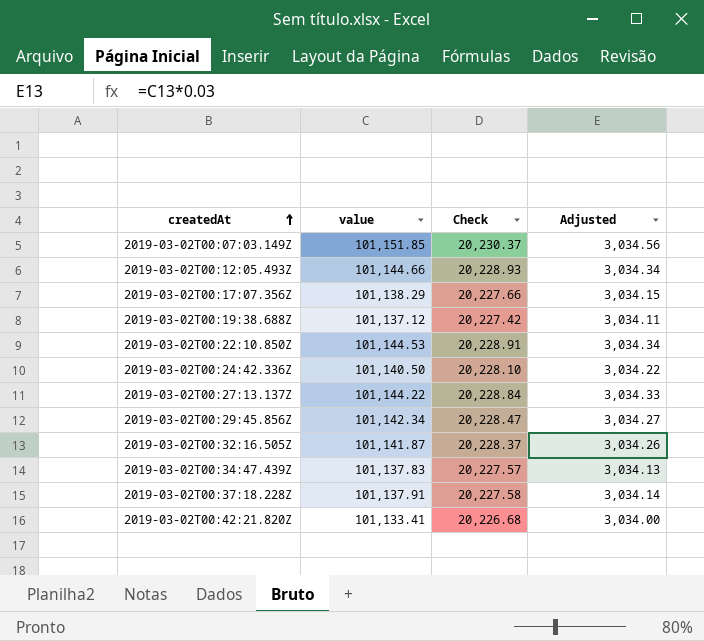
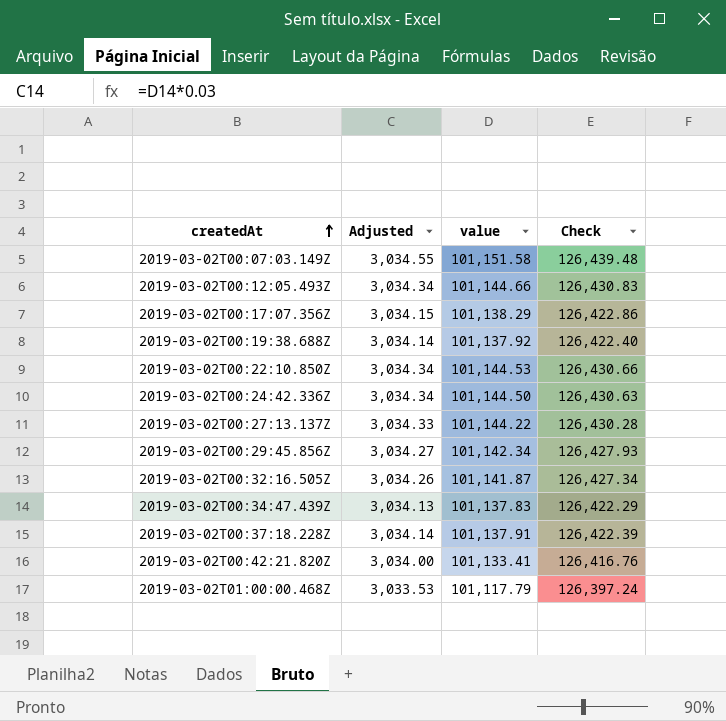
column Adjusted | position: 4 -> 2
column Check | formula: [value] * 0.2 -> [value] * 1.25
2019-03-02T00:07:03.149Z | Adjusted: 3,034.56 -> 3,034.55
2019-03-02T00:07:03.149Z | value: 101,151.85 -> 101,151.58
2019-03-02T00:19:38.688Z | Adjusted: 3,034.11 -> 3,034.14
2019-03-02T00:19:38.688Z | value: 101,137.12 -> 101,137.92
2019-03-02T00:24:42.336Z | Adjusted: 3,034.22 -> 3,034.34
2019-03-02T00:24:42.336Z | value: 101,140.50 -> 101,144.50
row 2019-03-02T01:00:00.468Z: none -> 3,033.53 | 101,117.79 | 126,397.24

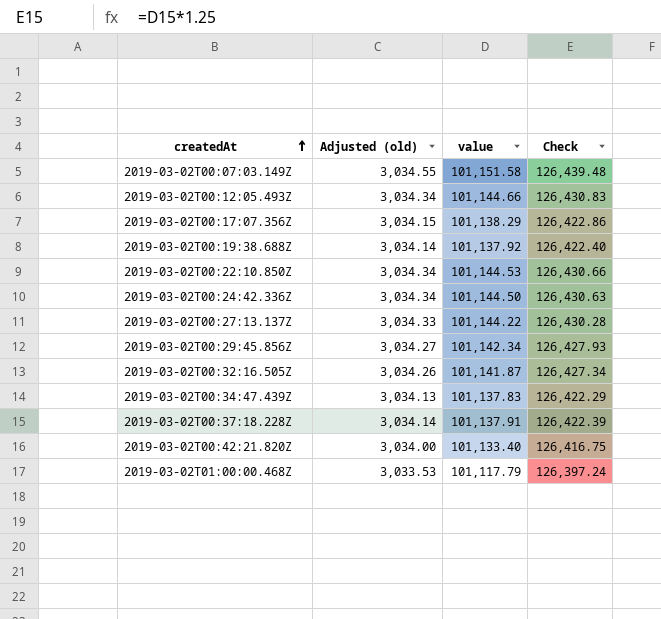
column name: Adjusted -> Adjusted (old)
2019-03-02T00:42:21.820Z | value: 101,133.41 -> 101,133.40
2019-03-02T00:42:21.820Z | Check: 126,416.76 -> 126,416.75

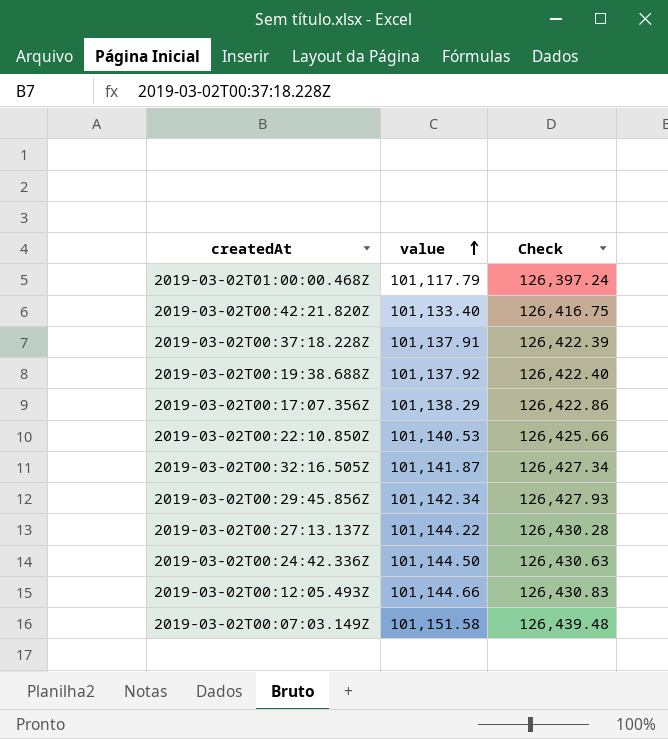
row order: createdAt ascending -> value ascending
column Adjusted (old) | formula: [value] * 0.03 -> none
row 2019-03-02T00:34:47.439Z: 3,034.13 | 101,137.83 | 126,422.29 -> none
2019-03-02T00:22:10.850Z | value: 101,144.53 -> 101,140.53
2019-03-02T00:22:10.850Z | Check: 126,430.66 -> 126,425.66

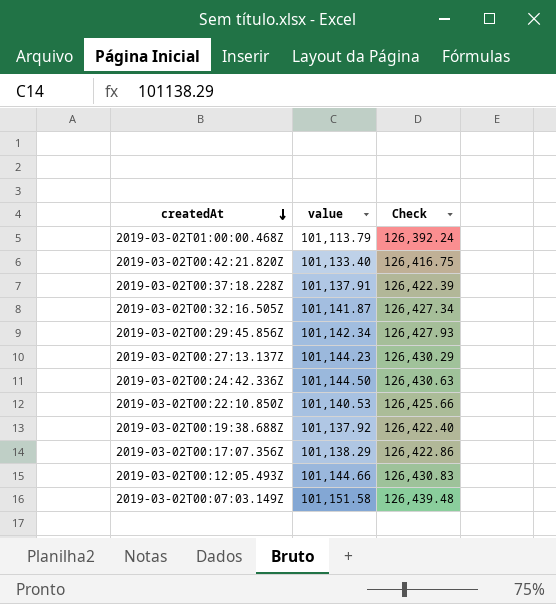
row order: value ascending -> createdAt descending
2019-03-02T01:00:00.468Z | value: 101,117.79 -> 101,113.79
2019-03-02T01:00:00.468Z | Check: 126,397.24 -> 126,392.24
2019-03-02T00:27:13.137Z | value: 101,144.22 -> 101,144.23
2019-03-02T00:27:13.137Z | Check: 126,430.28 -> 126,430.29

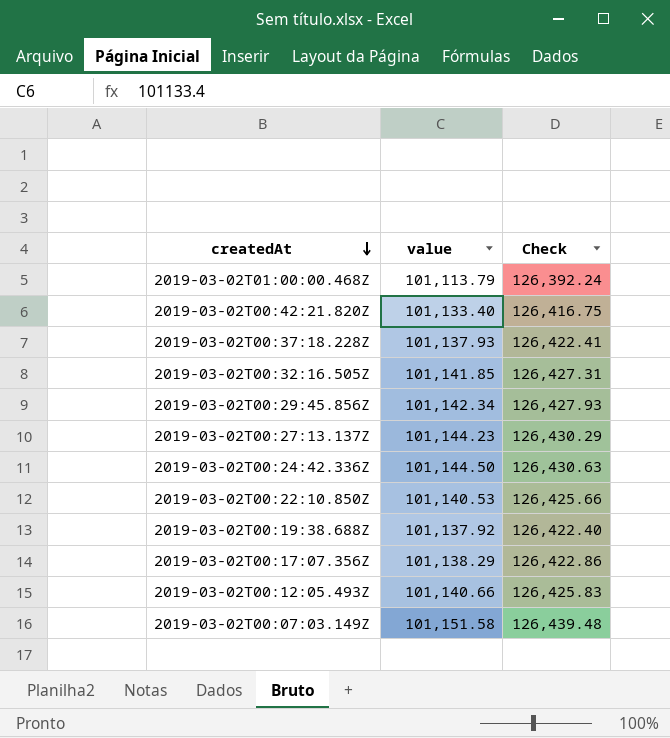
2019-03-02T00:37:18.228Z | value: 101,137.91 -> 101,137.93
2019-03-02T00:37:18.228Z | Check: 126,422.39 -> 126,422.41
2019-03-02T00:32:16.505Z | value: 101,141.87 -> 101,141.85
2019-03-02T00:32:16.505Z | Check: 126,427.34 -> 126,427.31
2019-03-02T00:12:05.493Z | value: 101,144.66 -> 101,140.66
2019-03-02T00:12:05.493Z | Check: 126,430.83 -> 126,425.83

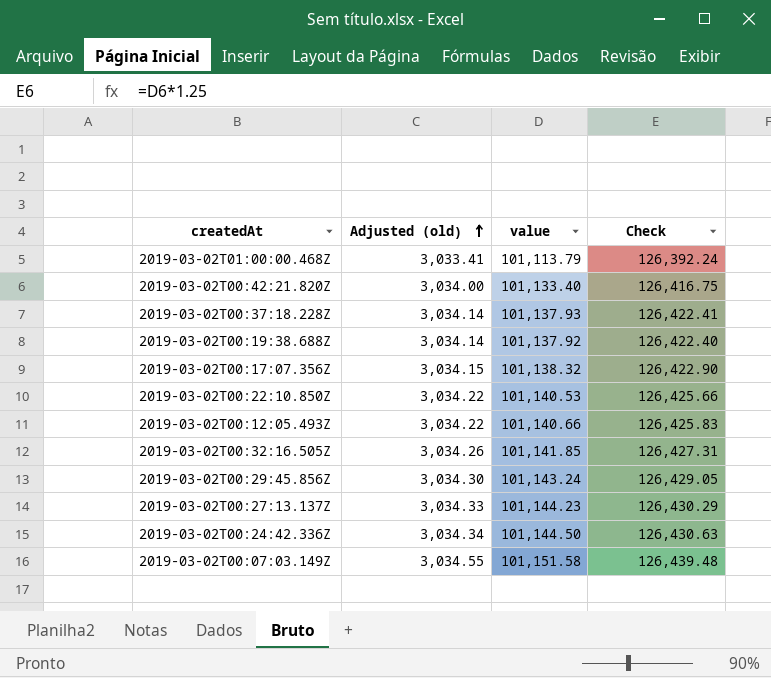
row order: createdAt descending -> Adjusted (old) ascending
column Adjusted (old) | formula: none -> [value] * 0.03
2019-03-02T00:17:07.356Z | value: 101,138.29 -> 101,138.32
2019-03-02T00:17:07.356Z | Check: 126,422.86 -> 126,422.90
2019-03-02T00:29:45.856Z | value: 101,142.34 -> 101,143.24
2019-03-02T00:29:45.856Z | Check: 126,427.93 -> 126,429.05

